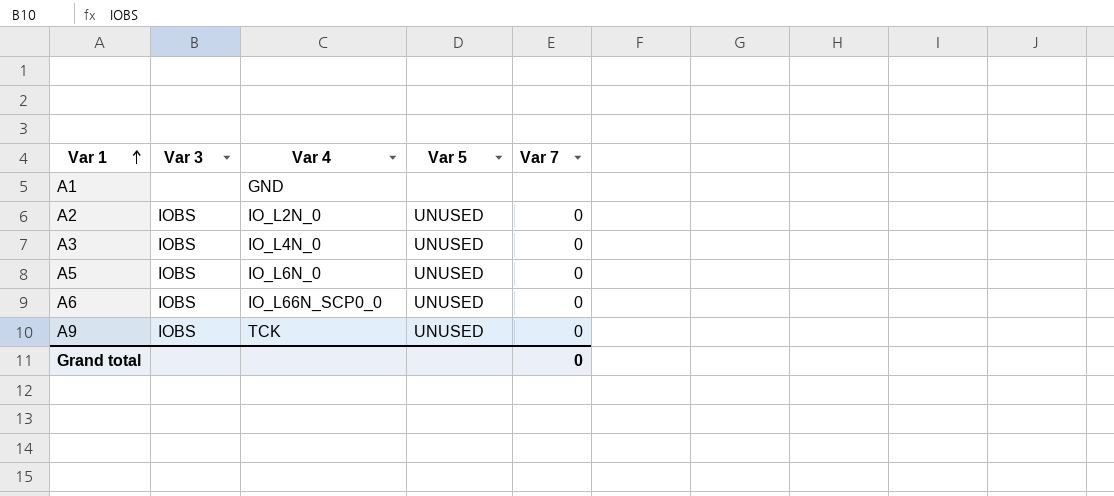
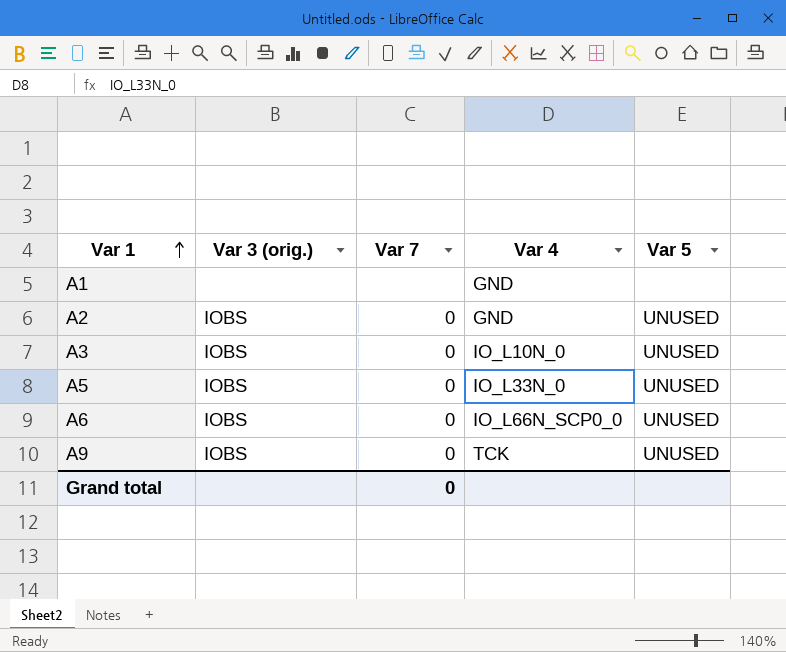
column name: Var 3 -> Var 3 (orig.)
column Var 7 | position: 5 -> 3
A2 | Var 4: IO_L2N_0 -> GND
A3 | Var 4: IO_L4N_0 -> IO_L10N_0
A5 | Var 4: IO_L6N_0 -> IO_L33N_0

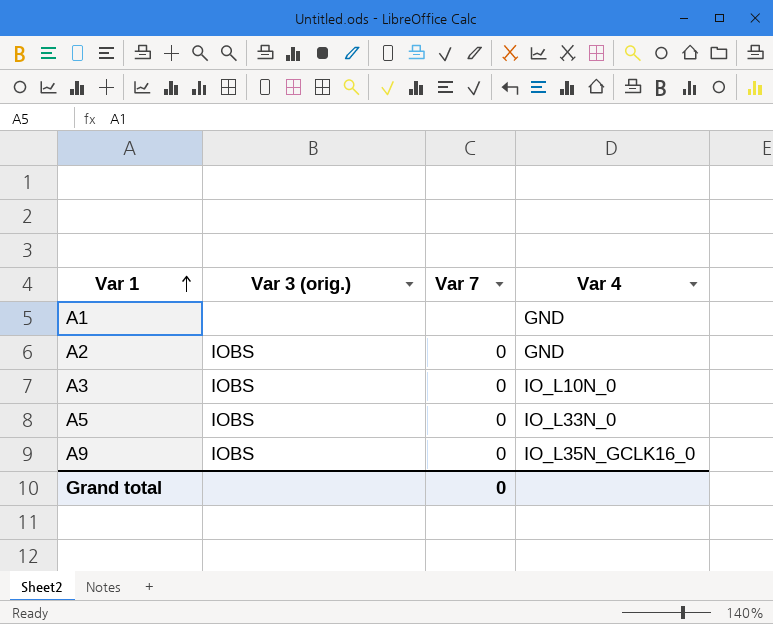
column Var 5 | position: 5 -> none
row A6: IOBS | 0 | IO_L66N_SCP0_0 | UNUSED -> none
A9 | Var 4: TCK -> IO_L35N_GCLK16_0

